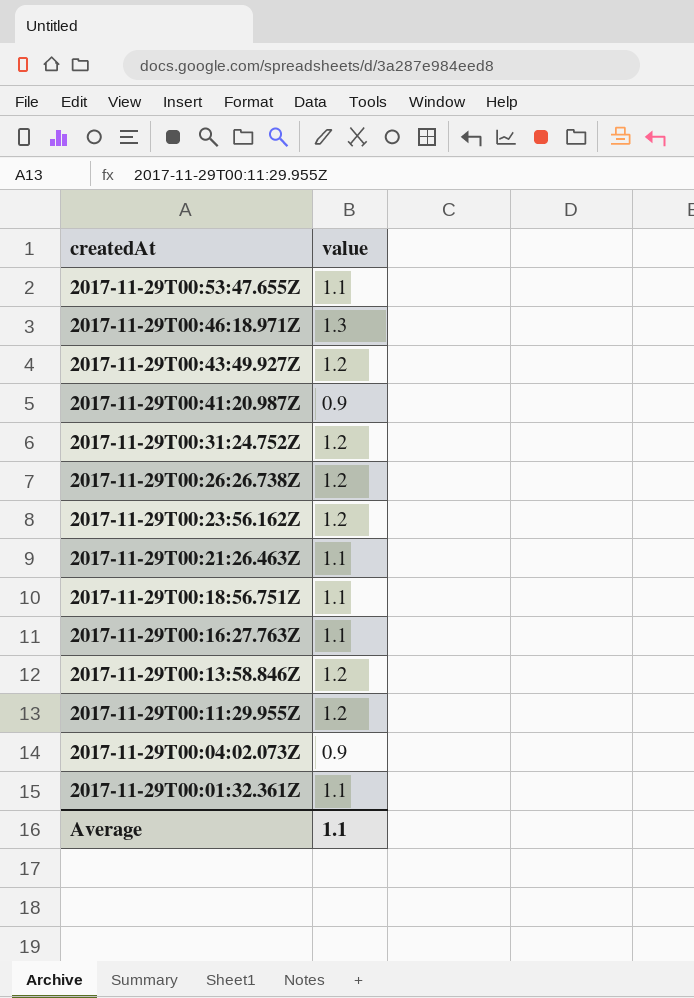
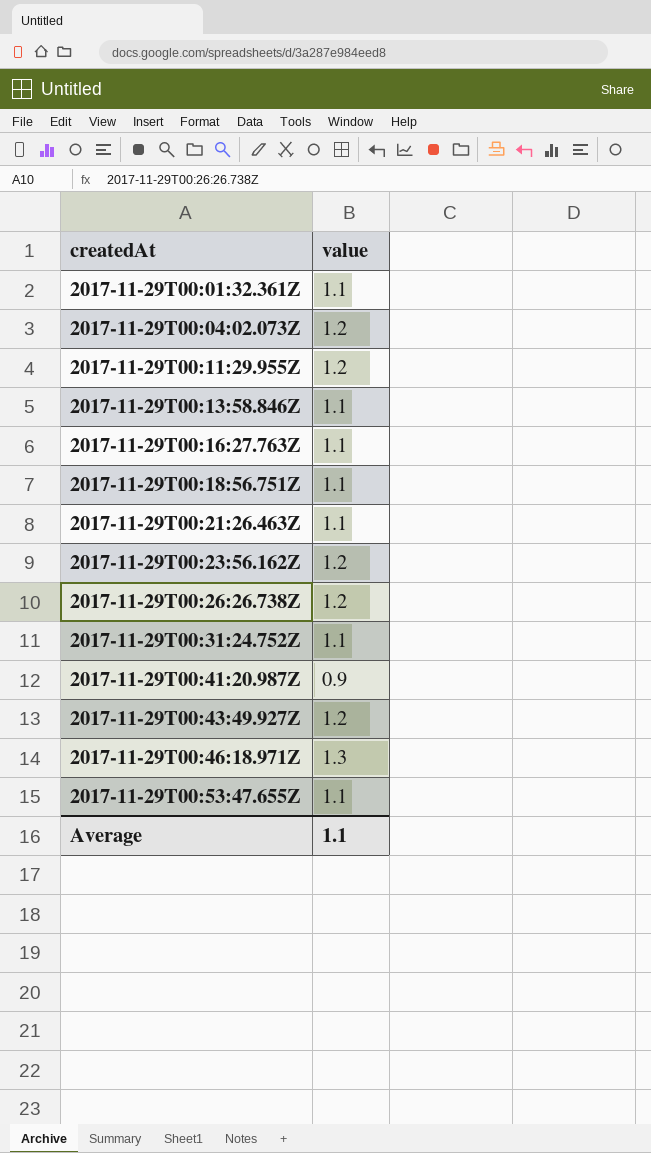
row order: createdAt descending -> createdAt ascending
2017-11-29T00:04:02.073Z | value: 0.9 -> 1.2
2017-11-29T00:13:58.846Z | value: 1.2 -> 1.1
2017-11-29T00:31:24.752Z | value: 1.2 -> 1.1

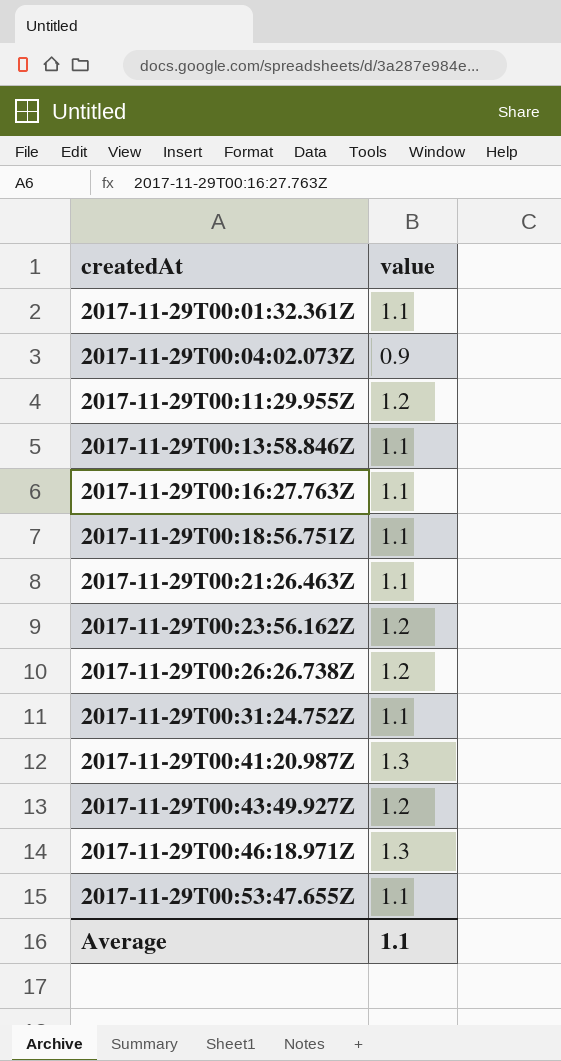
2017-11-29T00:04:02.073Z | value: 1.2 -> 0.9
2017-11-29T00:41:20.987Z | value: 0.9 -> 1.3

